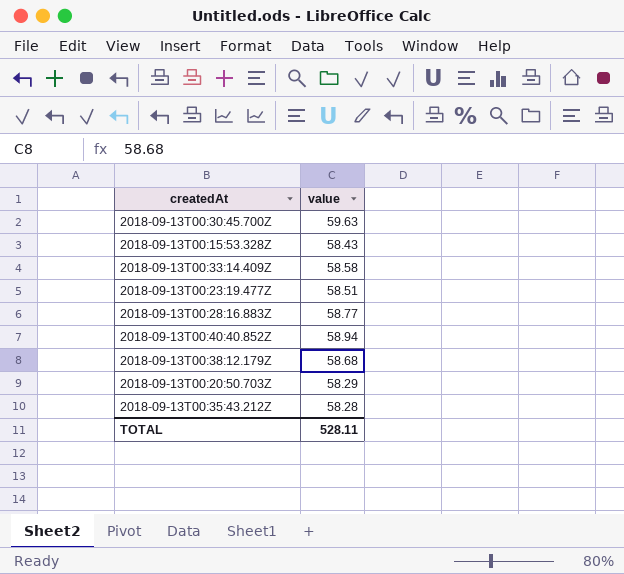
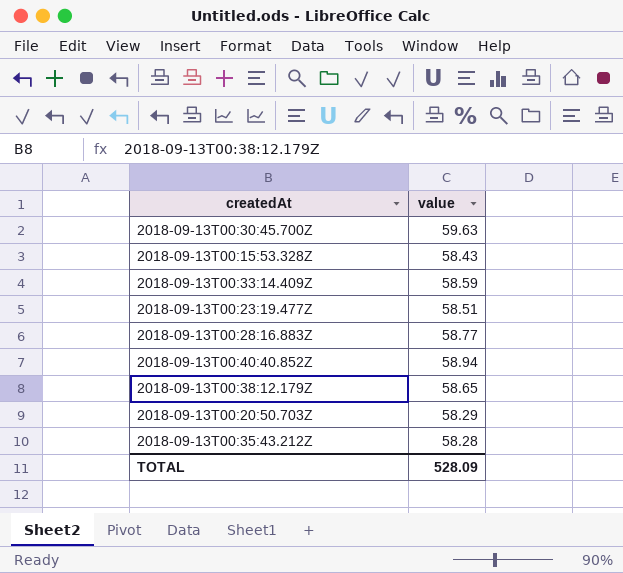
2018-09-13T00:33:14.409Z | value: 58.58 -> 58.59
2018-09-13T00:38:12.179Z | value: 58.68 -> 58.65
TOTAL | value: 528.11 -> 528.09

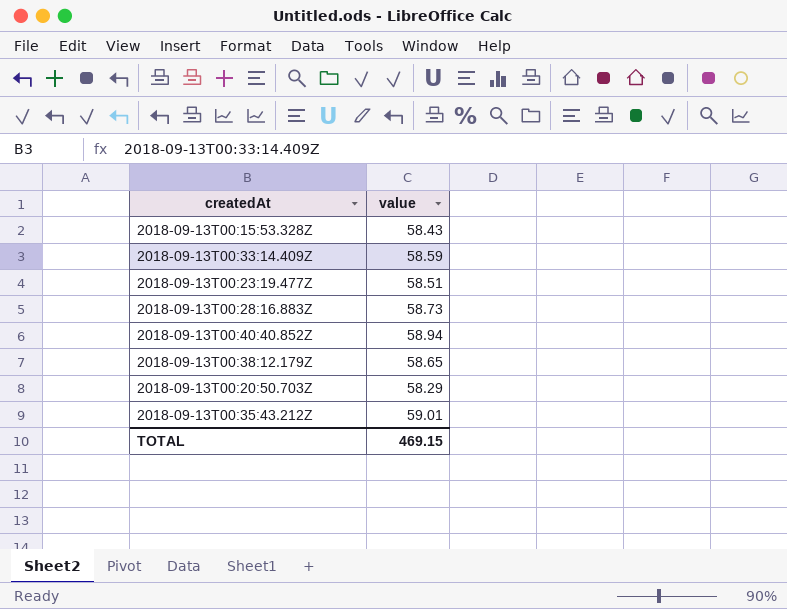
row 2018-09-13T00:30:45.700Z: 59.63 -> none
2018-09-13T00:28:16.883Z | value: 58.77 -> 58.73
2018-09-13T00:35:43.212Z | value: 58.28 -> 59.01
TOTAL | value: 528.09 -> 469.15

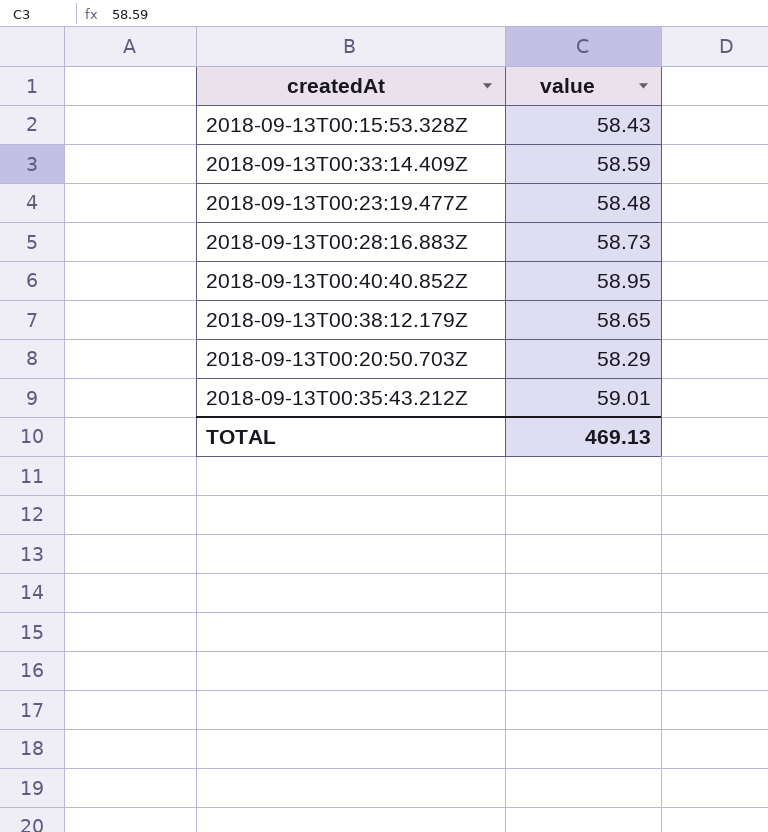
2018-09-13T00:23:19.477Z | value: 58.51 -> 58.48
2018-09-13T00:40:40.852Z | value: 58.94 -> 58.95
TOTAL | value: 469.15 -> 469.13

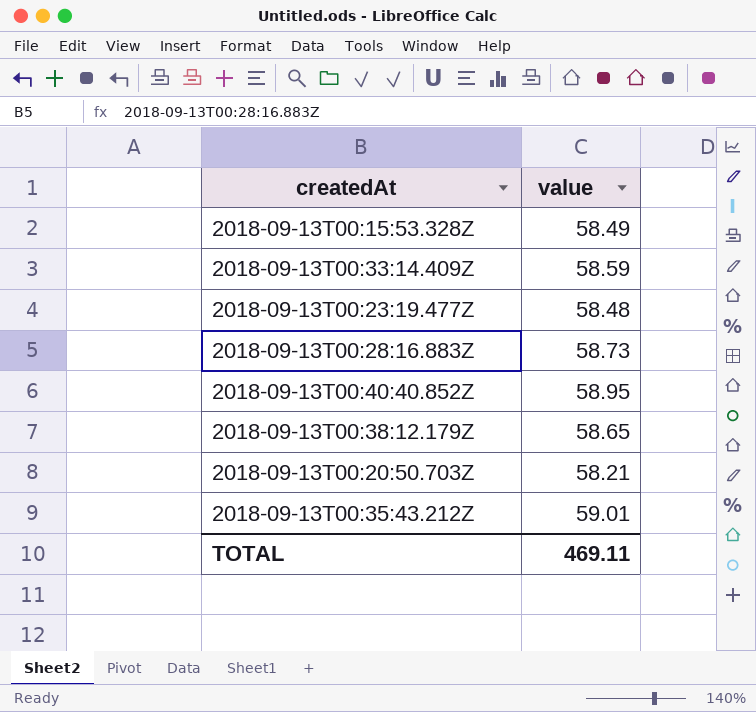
2018-09-13T00:15:53.328Z | value: 58.43 -> 58.49
2018-09-13T00:20:50.703Z | value: 58.29 -> 58.21
TOTAL | value: 469.13 -> 469.11

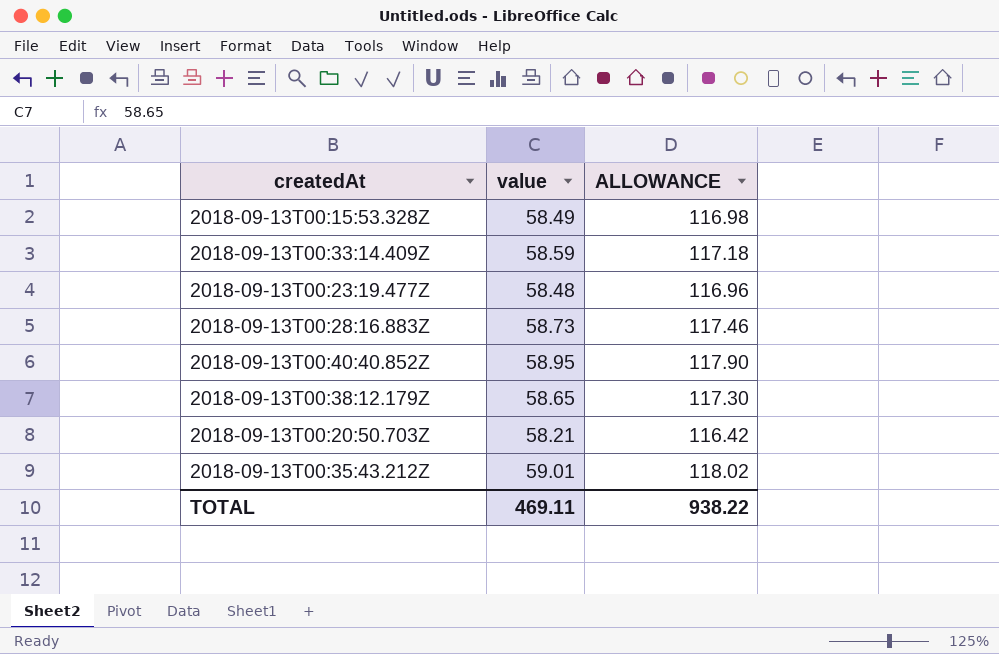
column ALLOWANCE | formula: none -> [value] * 2

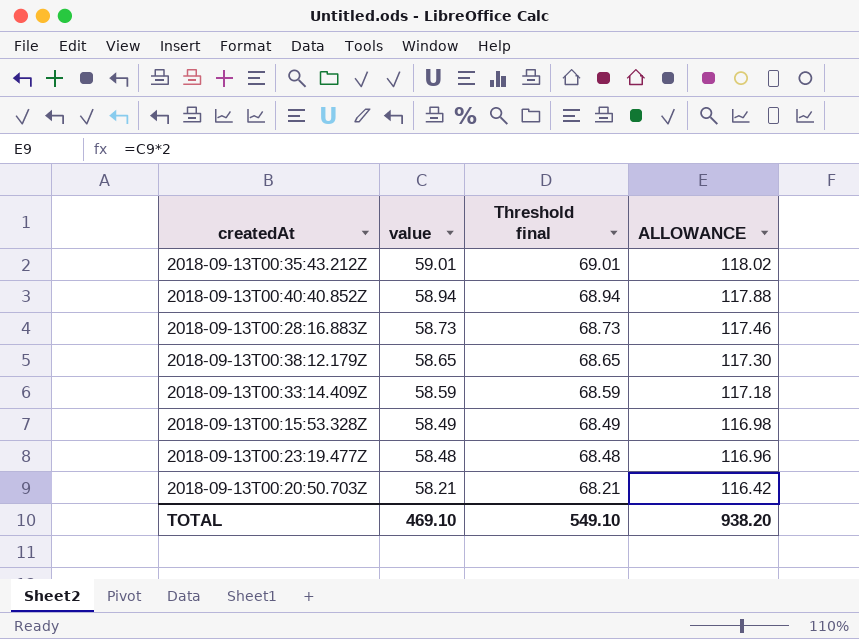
row order: none -> value descending
column Threshold final | formula: none -> [value] + 10
2018-09-13T00:40:40.852Z | value: 58.95 -> 58.94
2018-09-13T00:40:40.852Z | ALLOWANCE: 117.90 -> 117.88
TOTAL | value: 469.11 -> 469.10
TOTAL | ALLOWANCE: 938.22 -> 938.20

